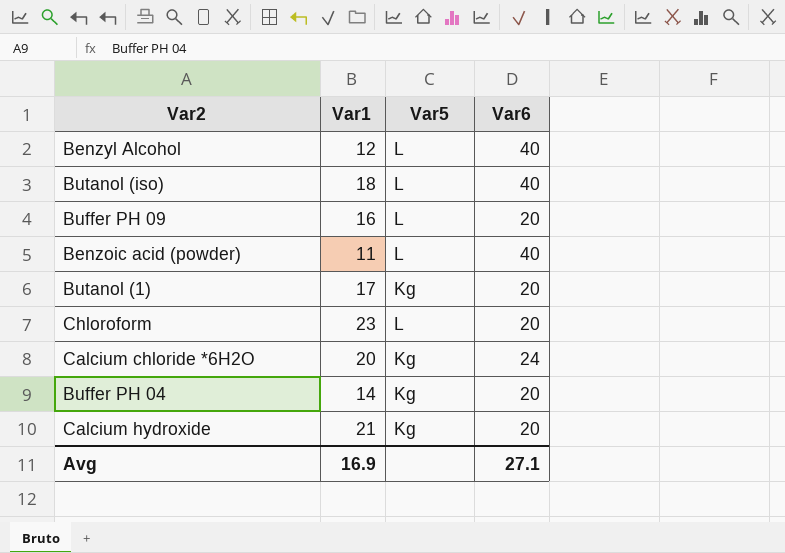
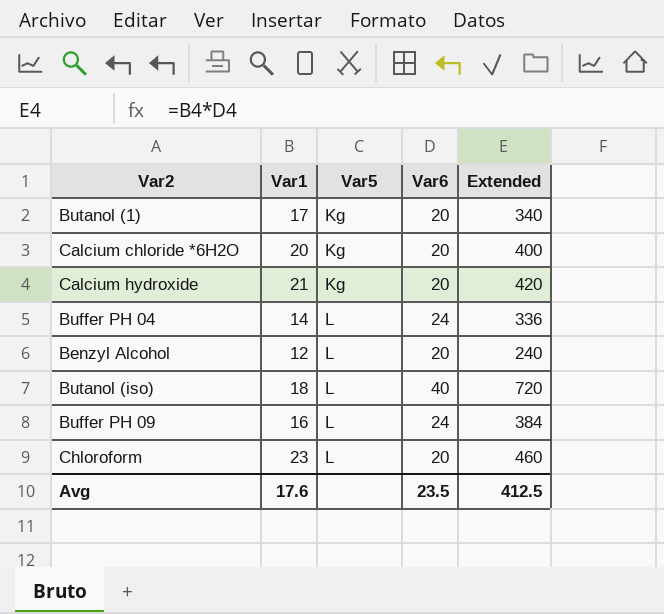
row order: none -> Var5 ascending
column Extended | formula: none -> [Var1] * [Var6]
row Benzoic acid (powder): 11 | L | 40 -> none
Calcium chloride *6H2O | Var6: 24 -> 20
Buffer PH 04 | Var5: Kg -> L
Buffer PH 04 | Var6: 20 -> 24
Benzyl Alcohol | Var6: 40 -> 20
Buffer PH 09 | Var6: 20 -> 24
Avg | Var1: 16.9 -> 17.6
Avg | Var6: 27.1 -> 23.5

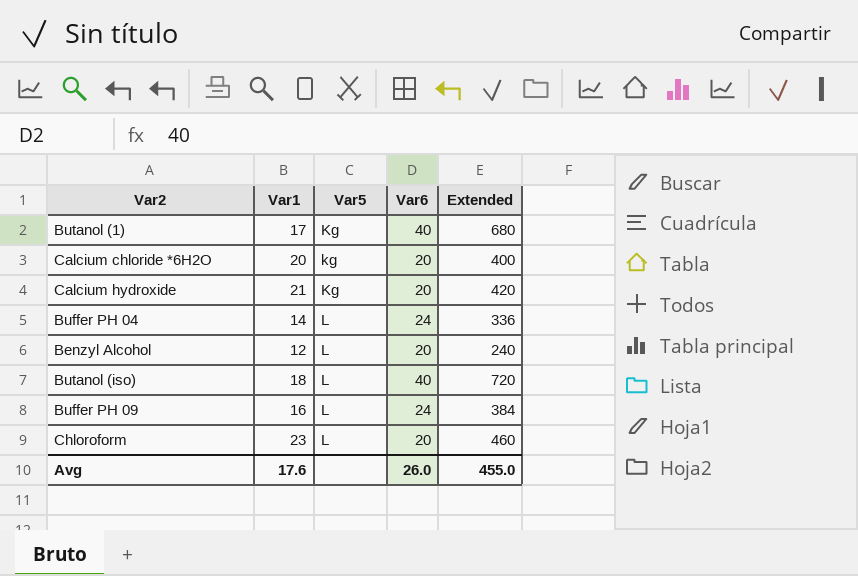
Butanol (1) | Var6: 20 -> 40
Butanol (1) | Extended: 340 -> 680
Calcium chloride *6H2O | Var5: Kg -> kg
Avg | Var6: 23.5 -> 26.0
Avg | Extended: 412.5 -> 455.0

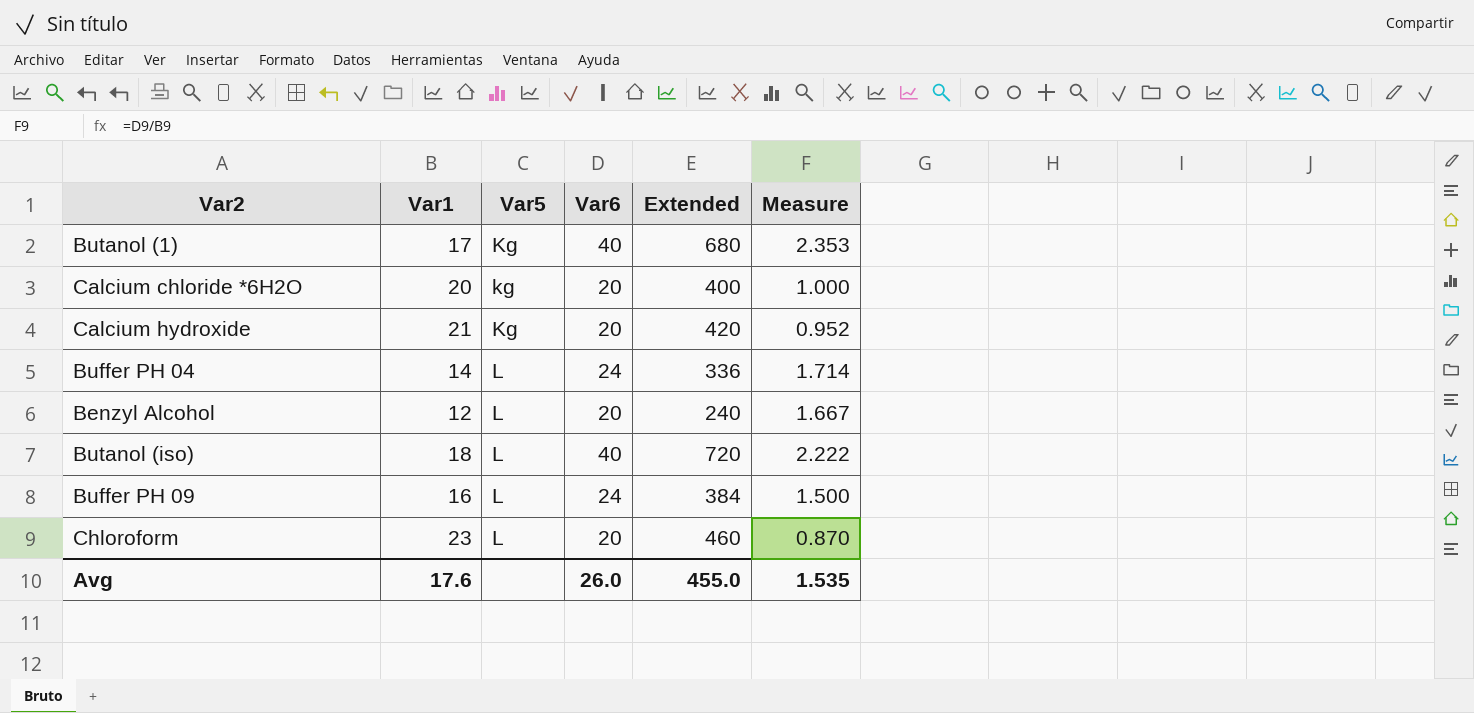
column Measure | formula: none -> [Var6] / [Var1]

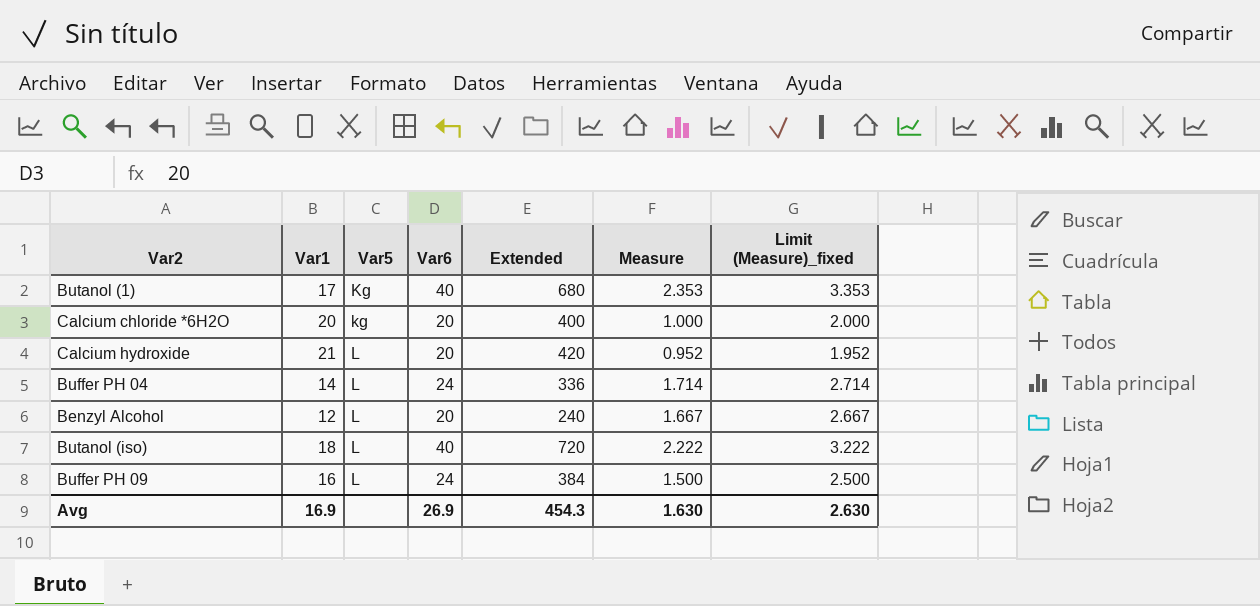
column Limit (Measure)_fixed | formula: none -> [Measure] + 1
row Chloroform: 23 | L | 20 | 460 | 0.870 -> none
Calcium hydroxide | Var5: Kg -> L
Avg | Var1: 17.6 -> 16.9
Avg | Var6: 26.0 -> 26.9
Avg | Extended: 455.0 -> 454.3
Avg | Measure: 1.535 -> 1.630

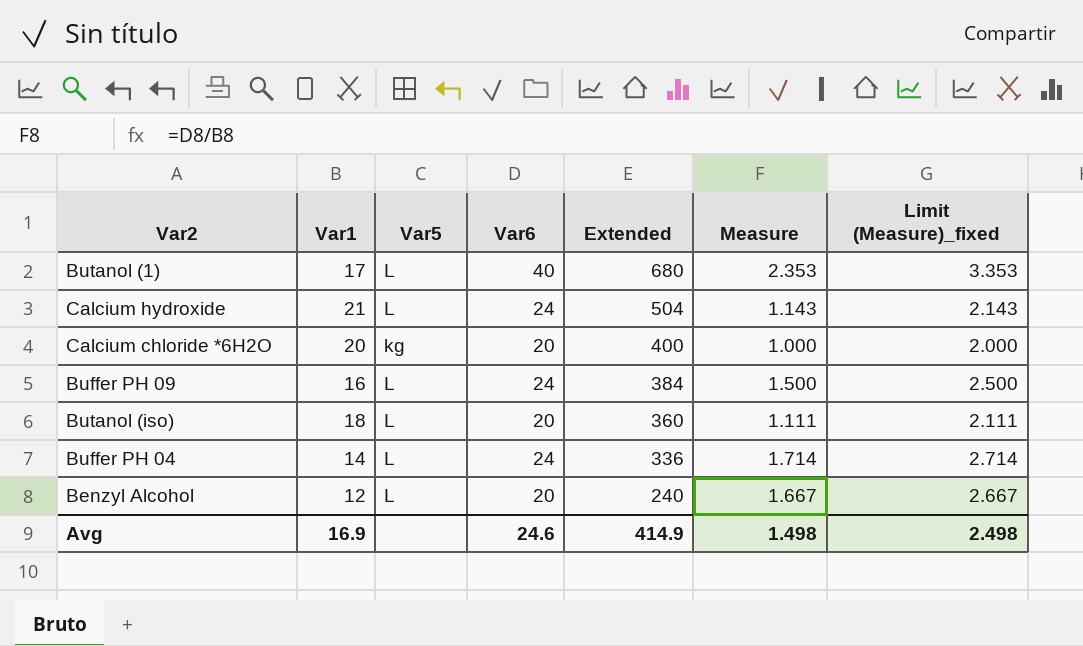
row order: Var5 ascending -> Extended descending
Butanol (1) | Var5: Kg -> L
Calcium hydroxide | Var6: 20 -> 24
Calcium hydroxide | Extended: 420 -> 504
Calcium hydroxide | Measure: 0.952 -> 1.143
Calcium hydroxide | Limit (Measure)_fixed: 1.952 -> 2.143
Butanol (iso) | Var6: 40 -> 20
Butanol (iso) | Extended: 720 -> 360
Butanol (iso) | Measure: 2.222 -> 1.111
Butanol (iso) | Limit (Measure)_fixed: 3.222 -> 2.111
Avg | Var6: 26.9 -> 24.6
Avg | Extended: 454.3 -> 414.9
Avg | Measure: 1.630 -> 1.498
Avg | Limit (Measure)_fixed: 2.630 -> 2.498

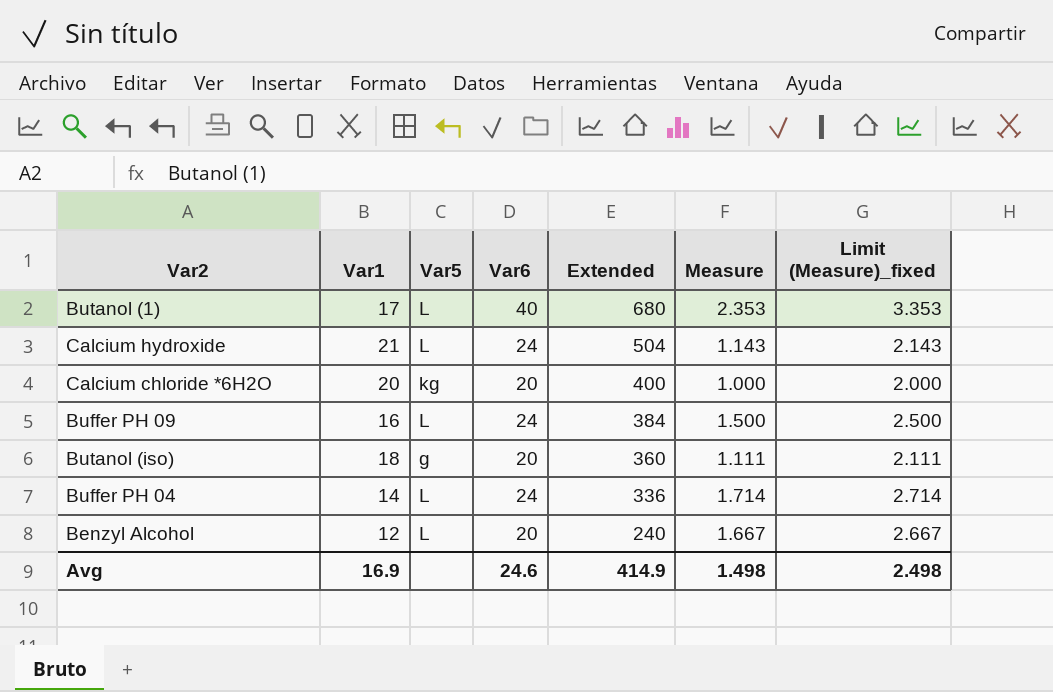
Butanol (iso) | Var5: L -> g

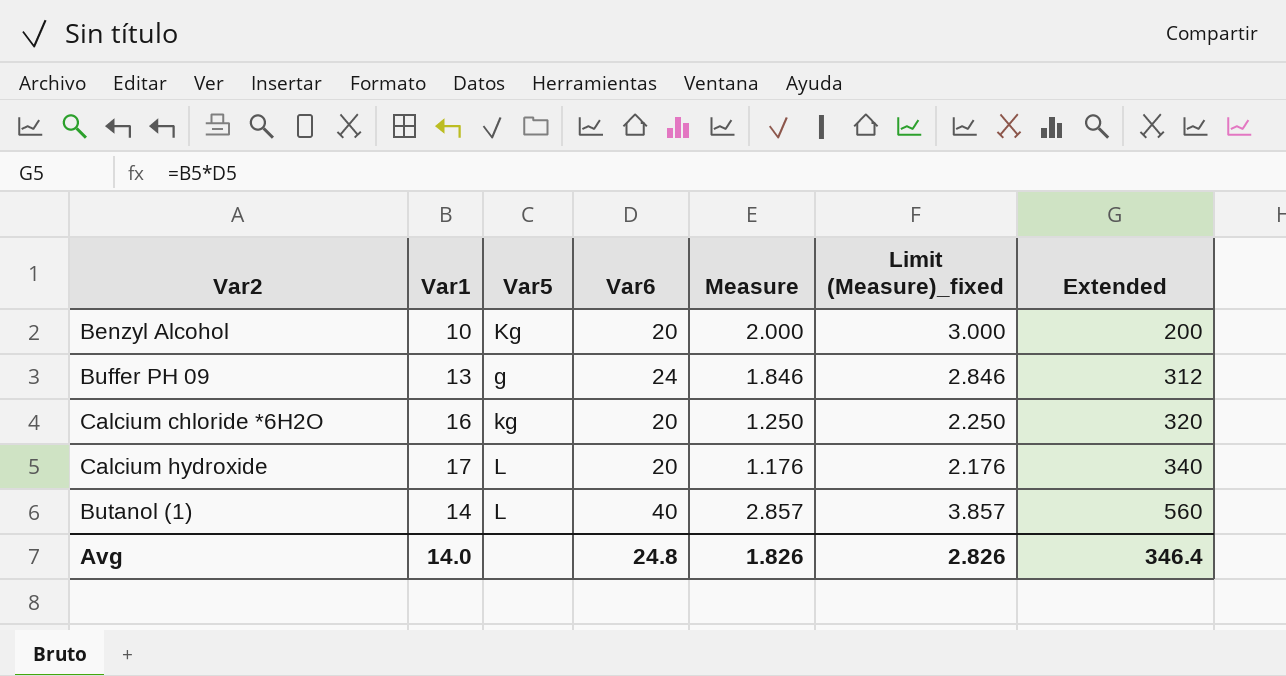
row order: Extended descending -> Extended ascending
column Extended | position: 5 -> 7
row Butanol (iso): 18 | g | 20 | 360 | 1.111 | 2.111 -> none
row Buffer PH 04: 14 | L | 24 | 336 | 1.714 | 2.714 -> none
Benzyl Alcohol | Var1: 12 -> 10
Benzyl Alcohol | Var5: L -> Kg
Benzyl Alcohol | Measure: 1.667 -> 2.000
Benzyl Alcohol | Limit (Measure)_fixed: 2.667 -> 3.000
Benzyl Alcohol | Extended: 240 -> 200
Buffer PH 09 | Var1: 16 -> 13
Buffer PH 09 | Var5: L -> g
Buffer PH 09 | Measure: 1.500 -> 1.846
Buffer PH 09 | Limit (Measure)_fixed: 2.500 -> 2.846
Buffer PH 09 | Extended: 384 -> 312
Calcium chloride *6H2O | Var1: 20 -> 16
Calcium chloride *6H2O | Measure: 1.000 -> 1.250
Calcium chloride *6H2O | Limit (Measure)_fixed: 2.000 -> 2.250
Calcium chloride *6H2O | Extended: 400 -> 320
Calcium hydroxide | Var1: 21 -> 17
Calcium hydroxide | Var6: 24 -> 20
Calcium hydroxide | Measure: 1.143 -> 1.176
Calcium hydroxide | Limit (Measure)_fixed: 2.143 -> 2.176
Calcium hydroxide | Extended: 504 -> 340
Butanol (1) | Var1: 17 -> 14
Butanol (1) | Measure: 2.353 -> 2.857
Butanol (1) | Limit (Measure)_fixed: 3.353 -> 3.857
Butanol (1) | Extended: 680 -> 560
Avg | Var1: 16.9 -> 14.0
Avg | Var6: 24.6 -> 24.8
Avg | Measure: 1.498 -> 1.826
Avg | Limit (Measure)_fixed: 2.498 -> 2.826
Avg | Extended: 414.9 -> 346.4

